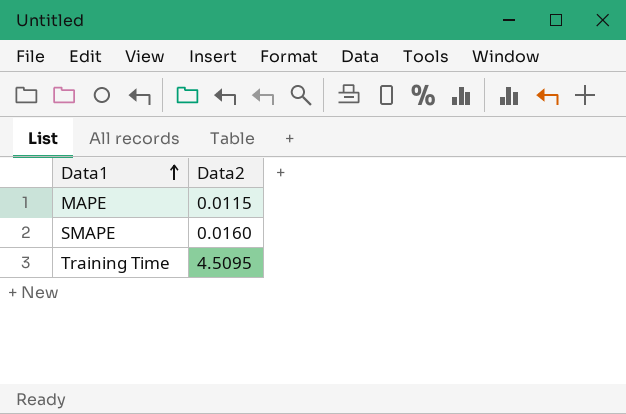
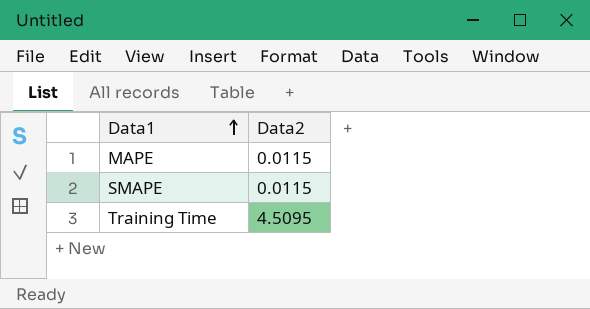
SMAPE | Data2: 0.0160 -> 0.0115

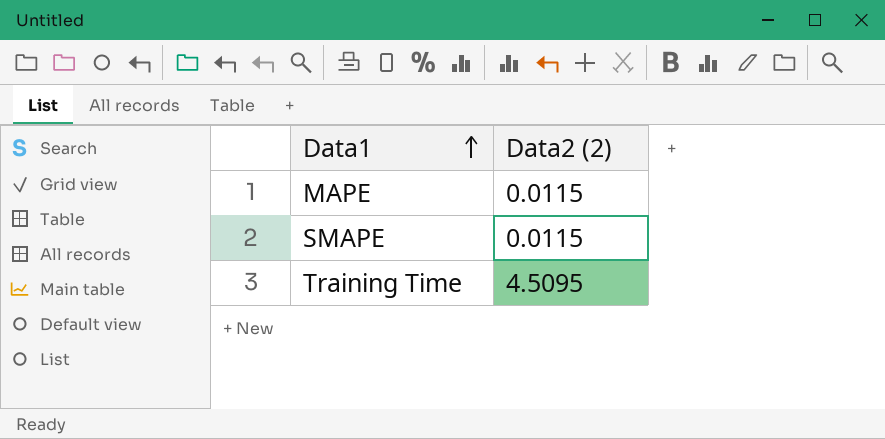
column name: Data2 -> Data2 (2)

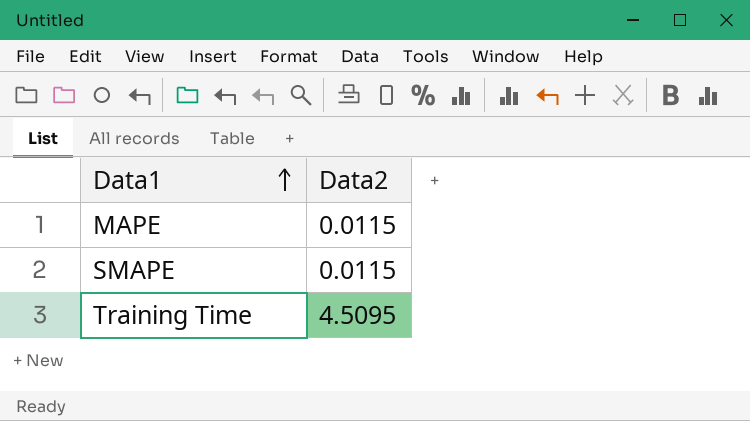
column name: Data2 (2) -> Data2

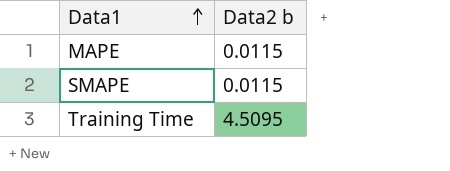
column name: Data2 -> Data2 b

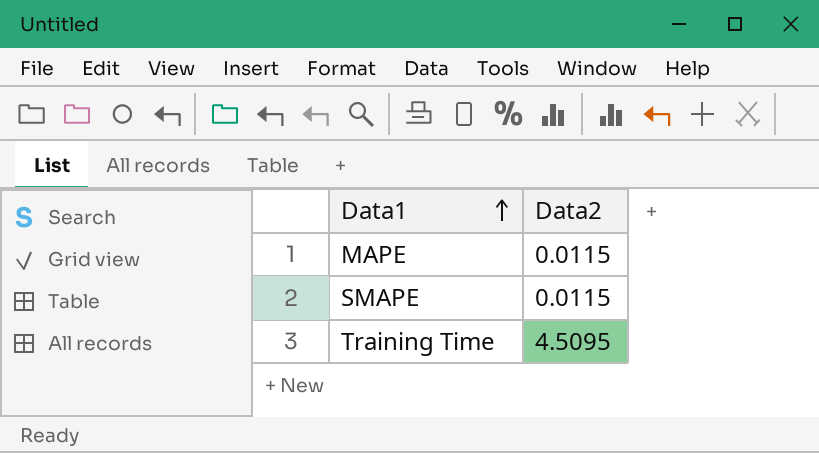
column name: Data2 b -> Data2

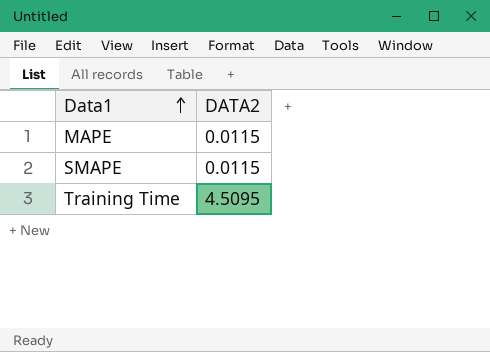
column name: Data2 -> DATA2

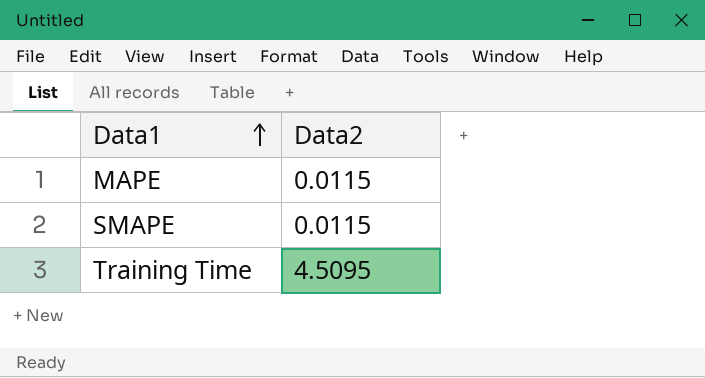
column name: DATA2 -> Data2

